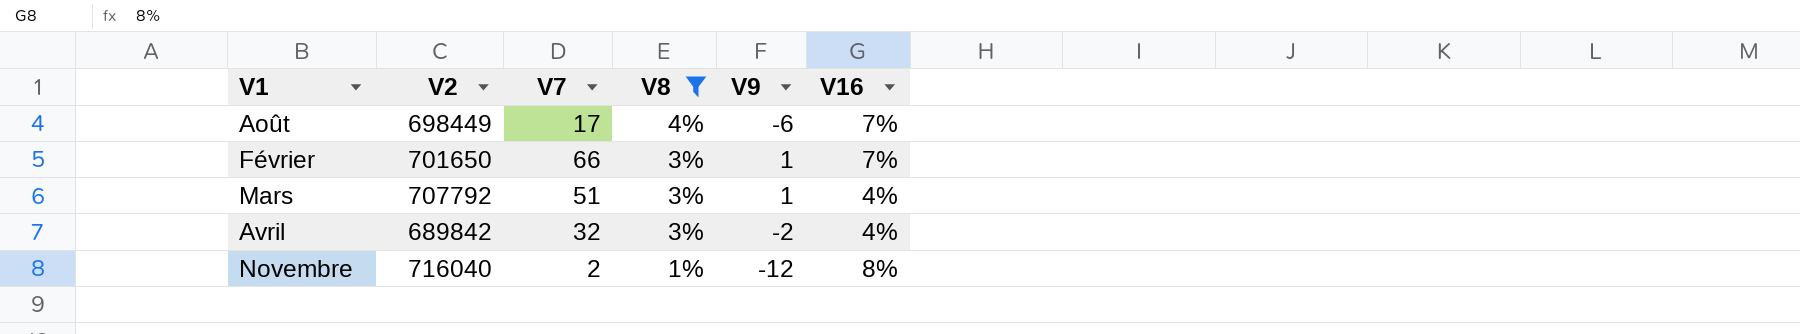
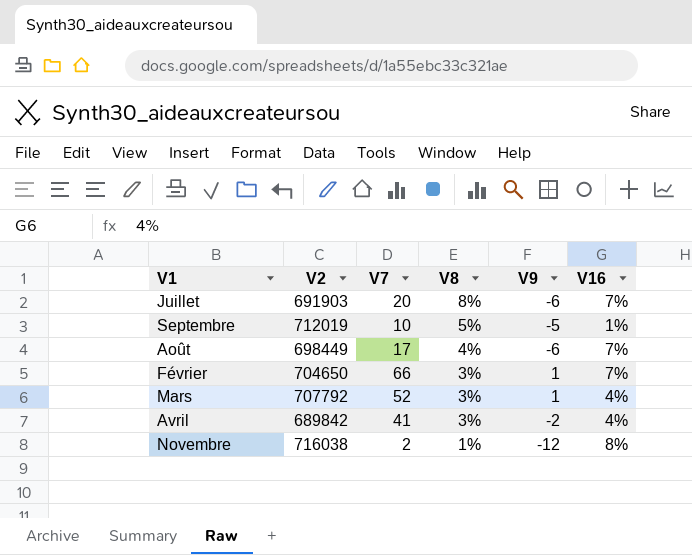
filter: V8 <= 4% -> none
Février | V2: 701650 -> 704650
Mars | V7: 51 -> 52
Avril | V7: 32 -> 41
Novembre | V2: 716040 -> 716038

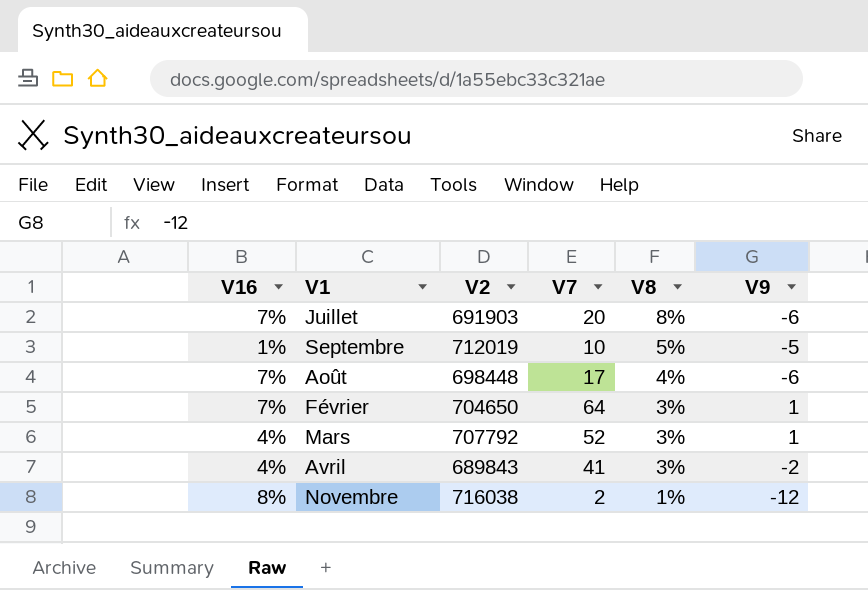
column V16 | position: 6 -> 1
Août | V2: 698449 -> 698448
Février | V7: 66 -> 64
Avril | V2: 689842 -> 689843

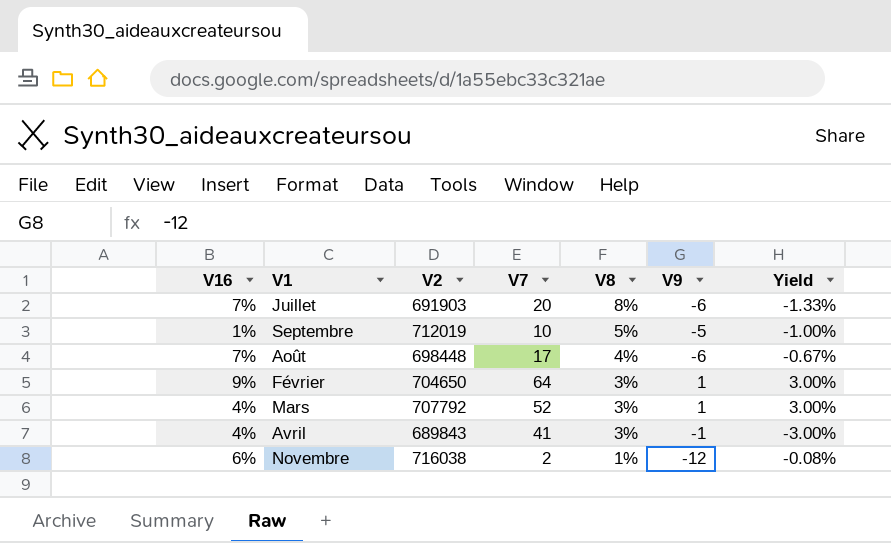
column Yield | formula: none -> [V8] / [V9]
Février | V16: 7% -> 9%
Avril | V9: -2 -> -1
Novembre | V16: 8% -> 6%

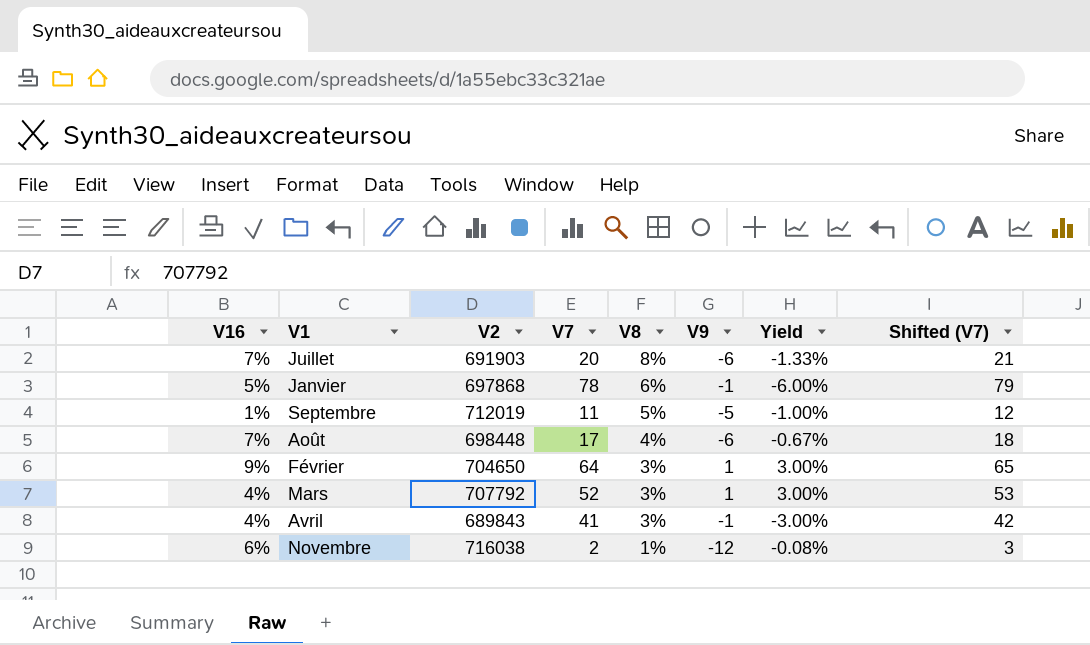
column Shifted (V7) | formula: none -> [V7] + 1
row Janvier: none -> 5% | 697868 | 78 | 6% | -1 | -6.00% | 79
Septembre | V7: 10 -> 11

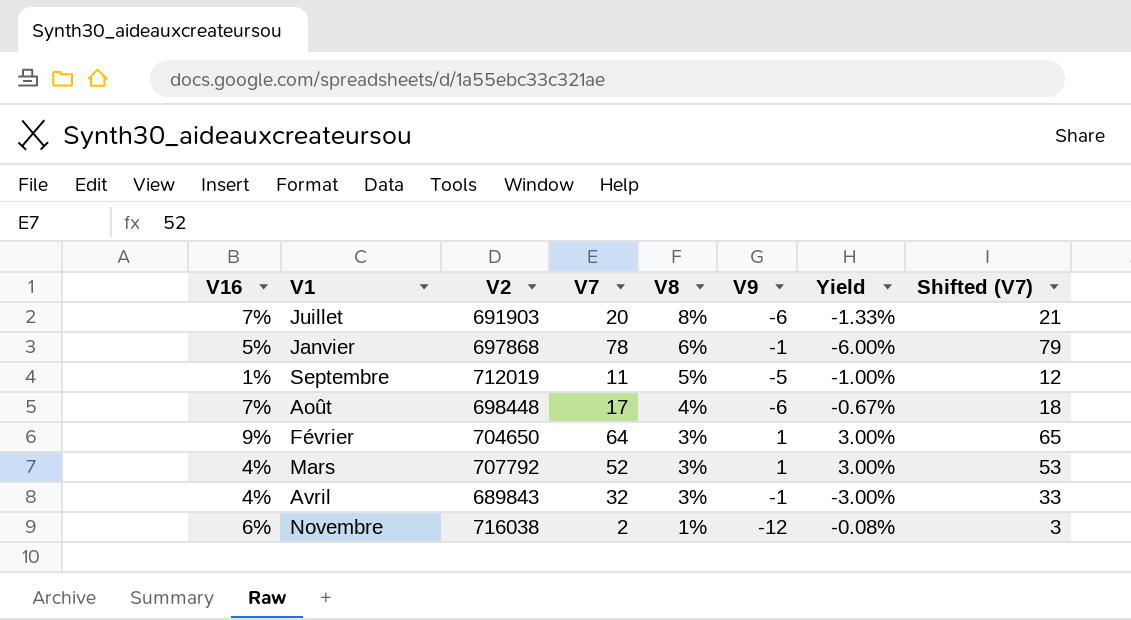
Avril | V7: 41 -> 32
Avril | Shifted (V7): 42 -> 33

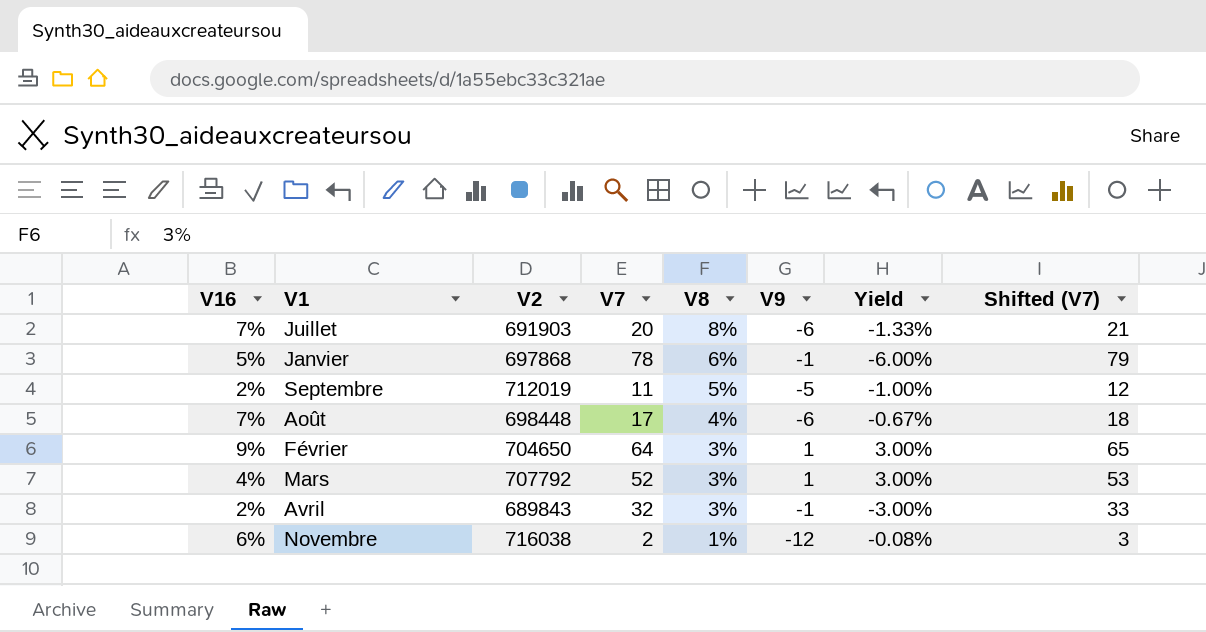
Septembre | V16: 1% -> 2%
Avril | V16: 4% -> 2%

